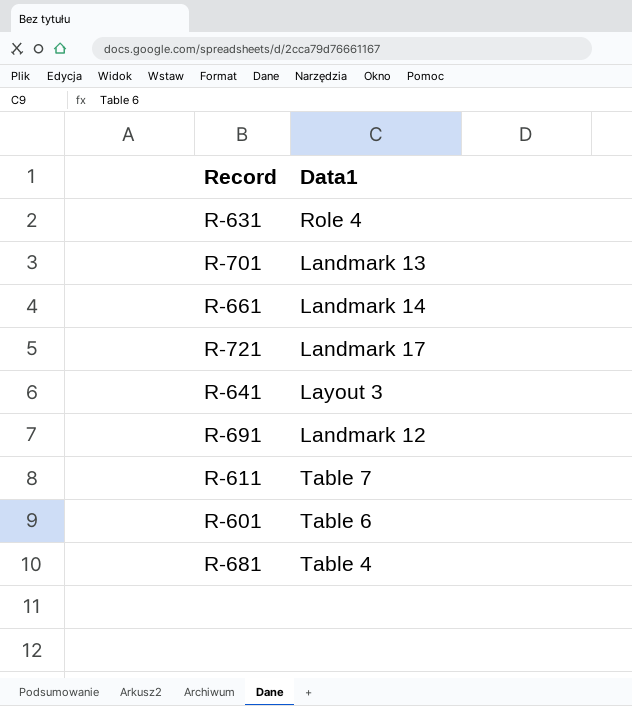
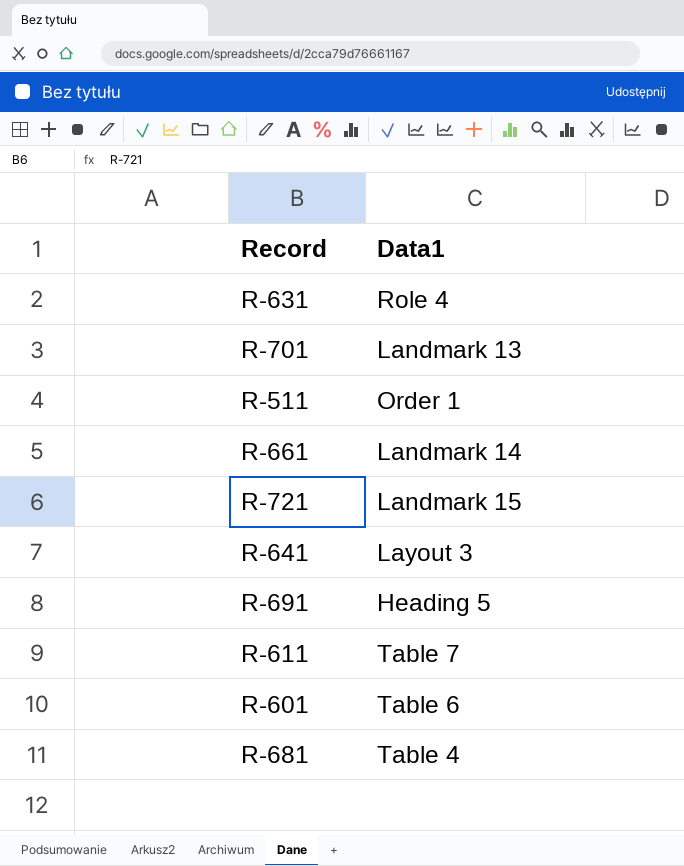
row R-511: none -> Order 1
R-721 | Data1: Landmark 17 -> Landmark 15
R-691 | Data1: Landmark 12 -> Heading 5

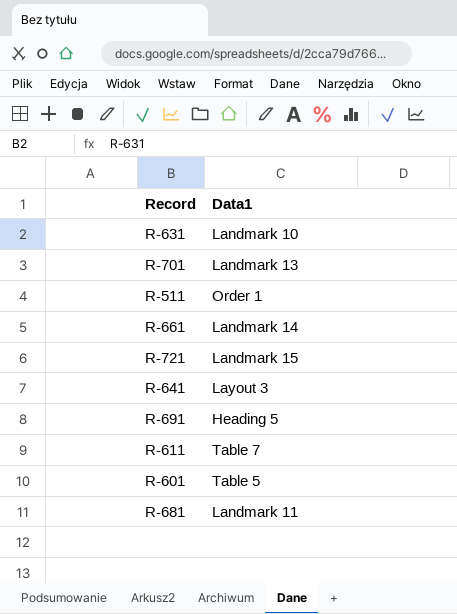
R-631 | Data1: Role 4 -> Landmark 10
R-601 | Data1: Table 6 -> Table 5
R-681 | Data1: Table 4 -> Landmark 11

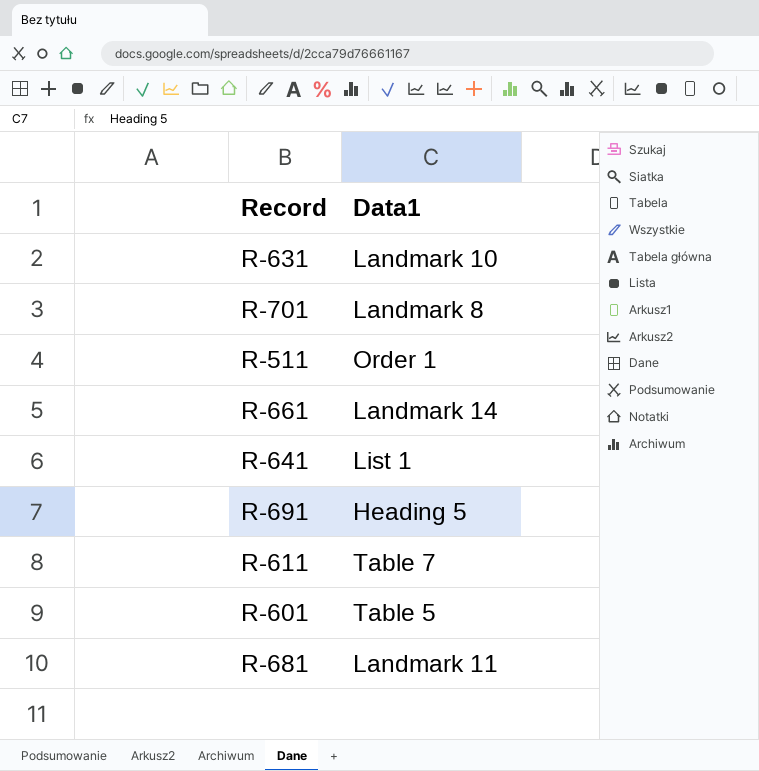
row R-721: Landmark 15 -> none
R-701 | Data1: Landmark 13 -> Landmark 8
R-641 | Data1: Layout 3 -> List 1

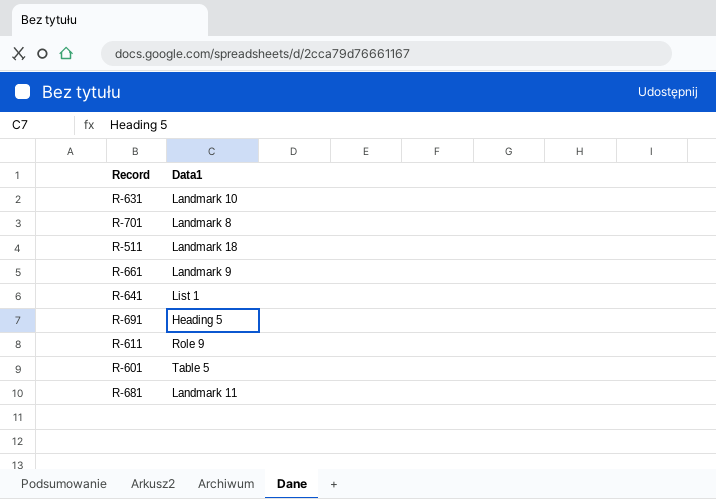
R-511 | Data1: Order 1 -> Landmark 18
R-661 | Data1: Landmark 14 -> Landmark 9
R-611 | Data1: Table 7 -> Role 9

